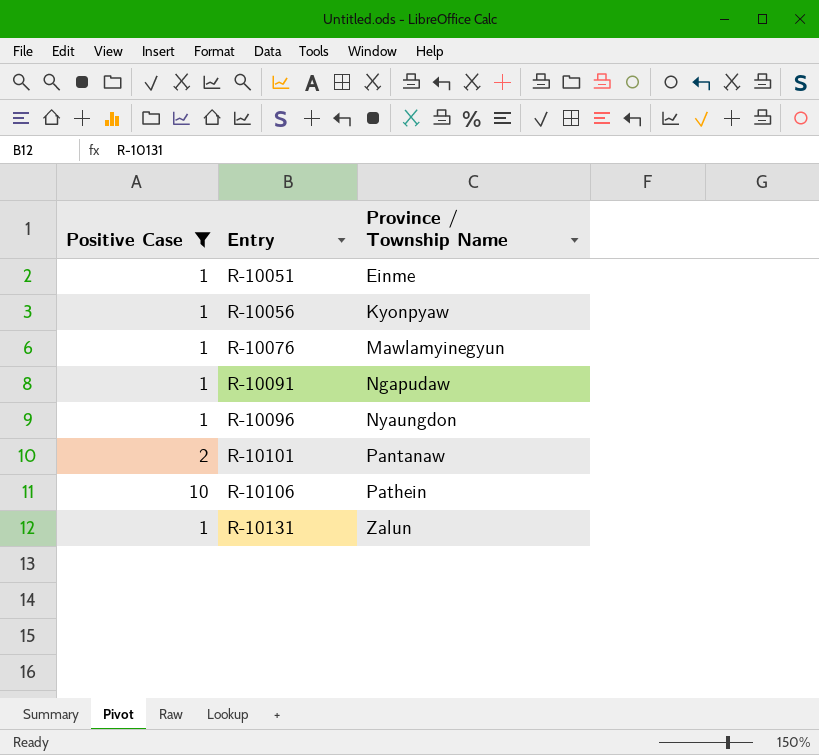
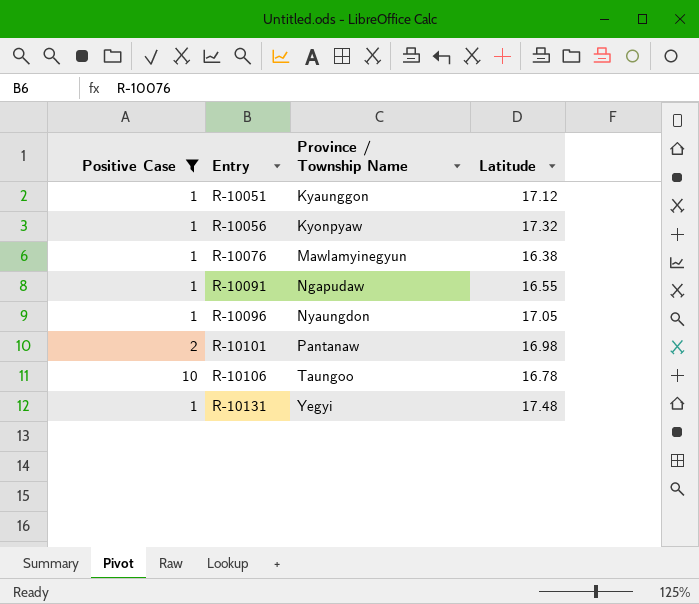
column Latitude | position: none -> 4
R-10051 | Province / Township Name: Einme -> Kyaunggon
R-10106 | Province / Township Name: Pathein -> Taungoo
R-10131 | Province / Township Name: Zalun -> Yegyi

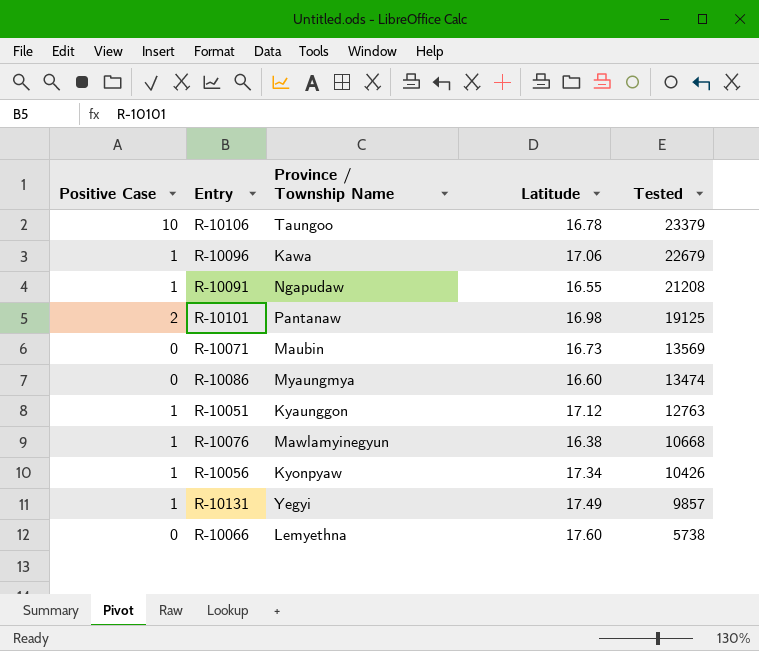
filter: Positive Case != 0 -> none
row order: Entry ascending -> Tested descending
column Tested | position: none -> 5
R-10096 | Province / Township Name: Nyaungdon -> Kawa
R-10096 | Latitude: 17.05 -> 17.06
R-10056 | Latitude: 17.32 -> 17.34
R-10131 | Latitude: 17.48 -> 17.49

